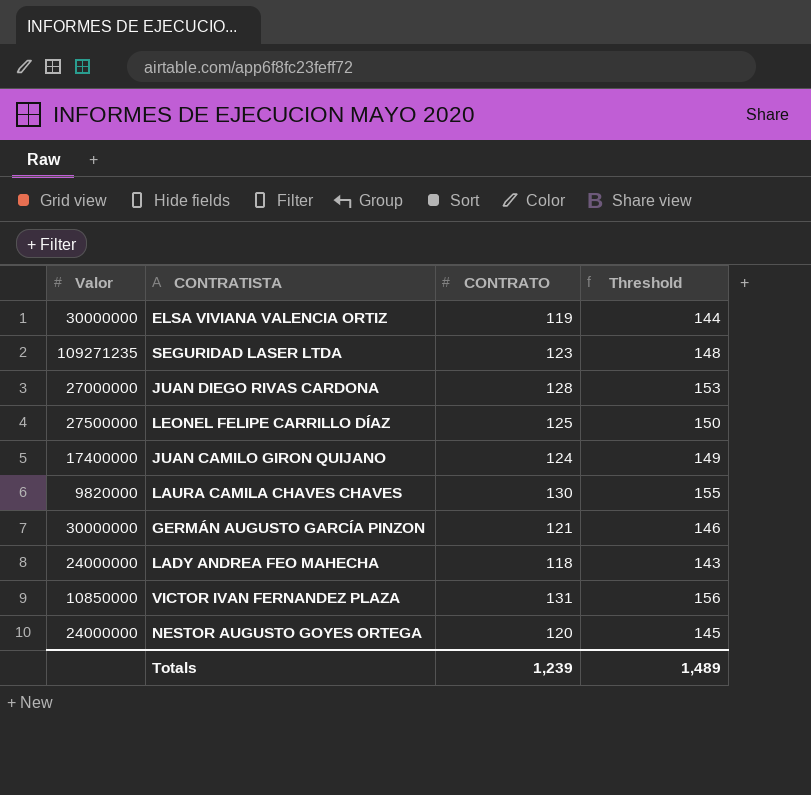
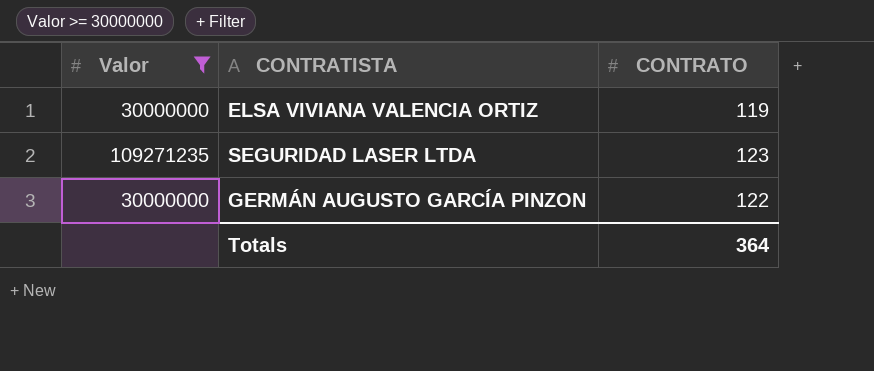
filter: none -> Valor >= 30000000
column Threshold | formula: [CONTRATO] + 25 -> none
GERMÁN AUGUSTO GARCÍA PINZON | CONTRATO: 121 -> 122
Totals | CONTRATO: 1,239 -> 364

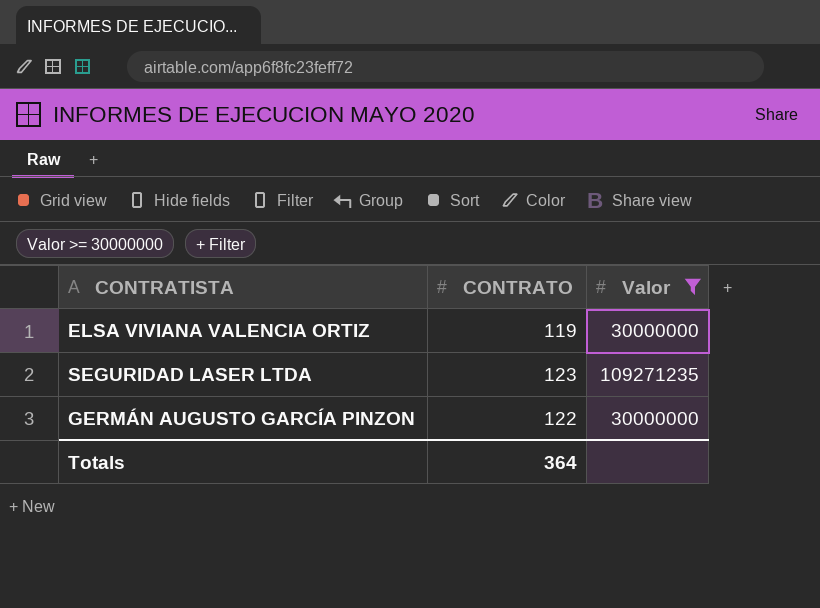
column Valor | position: 1 -> 3

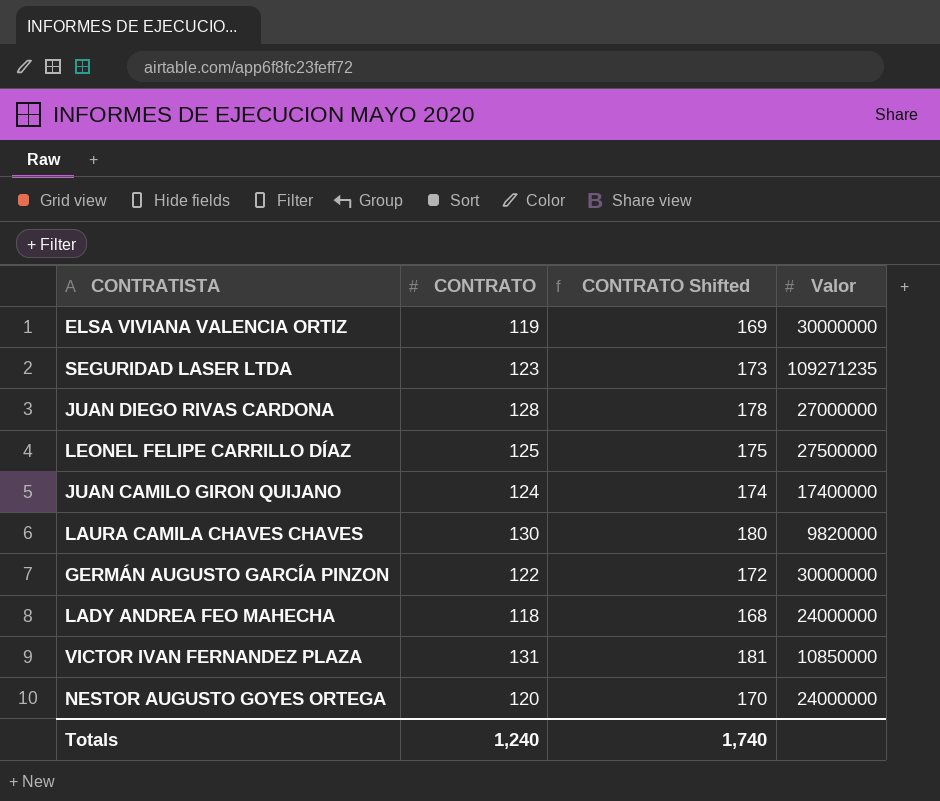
filter: Valor >= 30000000 -> none
column CONTRATO Shifted | formula: none -> [CONTRATO] + 50
Totals | CONTRATO: 364 -> 1,240

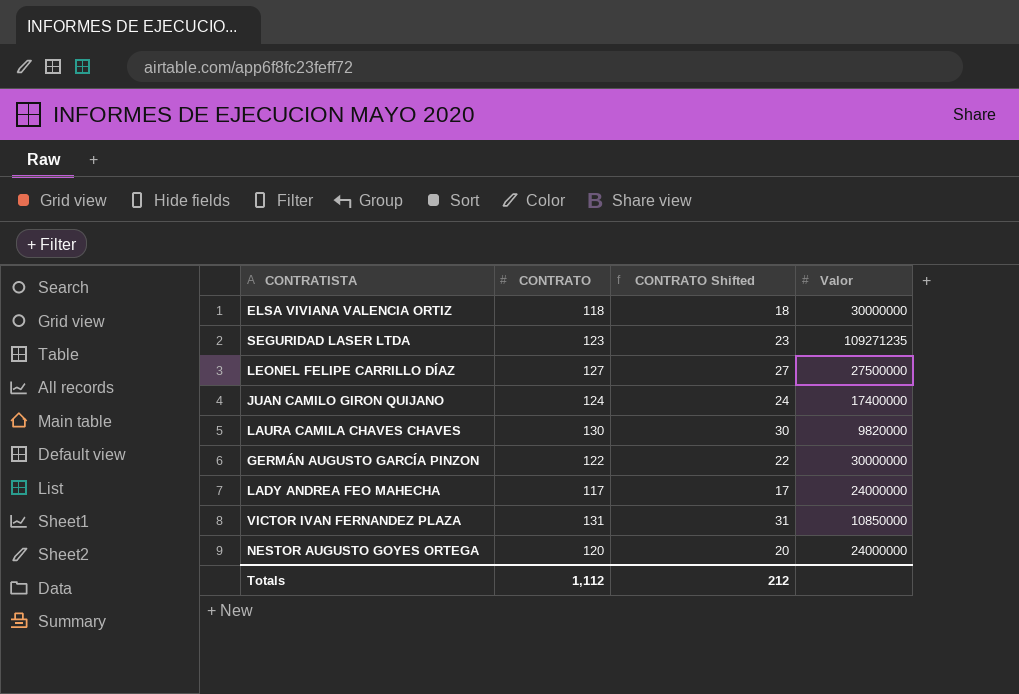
column CONTRATO Shifted | formula: [CONTRATO] + 50 -> [CONTRATO] - 100
row JUAN DIEGO RIVAS CARDONA: 128 | 178 | 27000000 -> none
ELSA VIVIANA VALENCIA ORTIZ | CONTRATO: 119 -> 118
LEONEL FELIPE CARRILLO DÍAZ | CONTRATO: 125 -> 127
LADY ANDREA FEO MAHECHA | CONTRATO: 118 -> 117
Totals | CONTRATO: 1,240 -> 1,112
Totals | CONTRATO Shifted: 1,740 -> 212

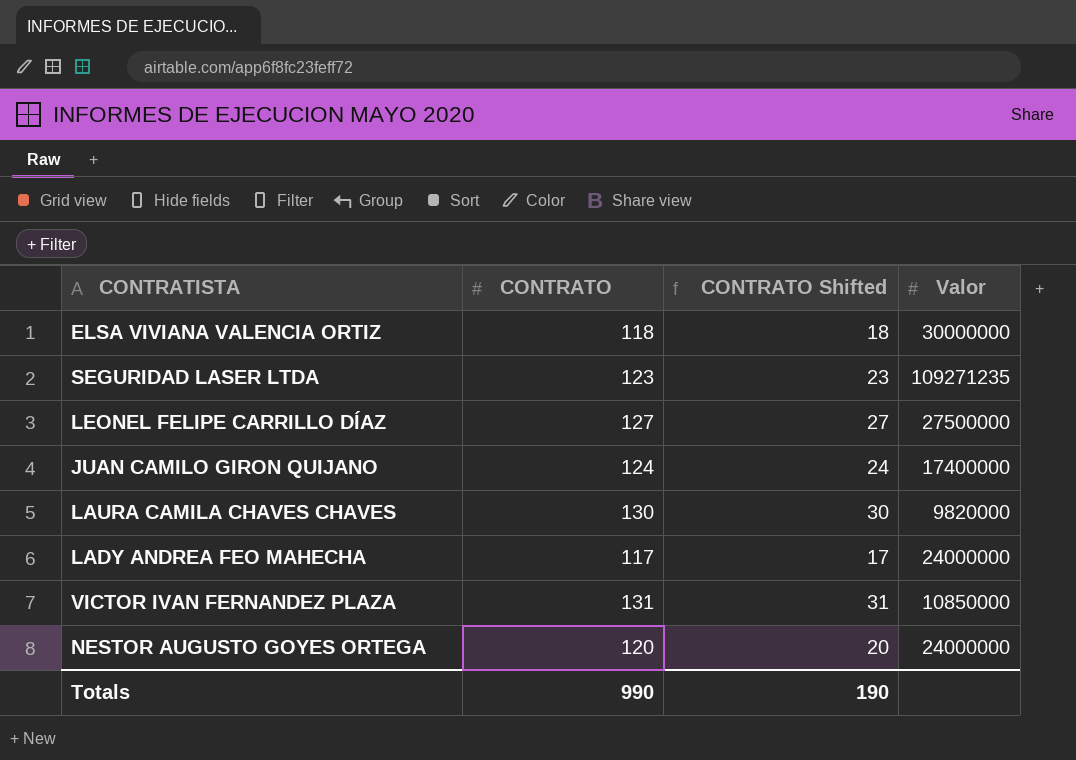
row GERMÁN AUGUSTO GARCÍA PINZON: 122 | 22 | 30000000 -> none
Totals | CONTRATO: 1,112 -> 990
Totals | CONTRATO Shifted: 212 -> 190

